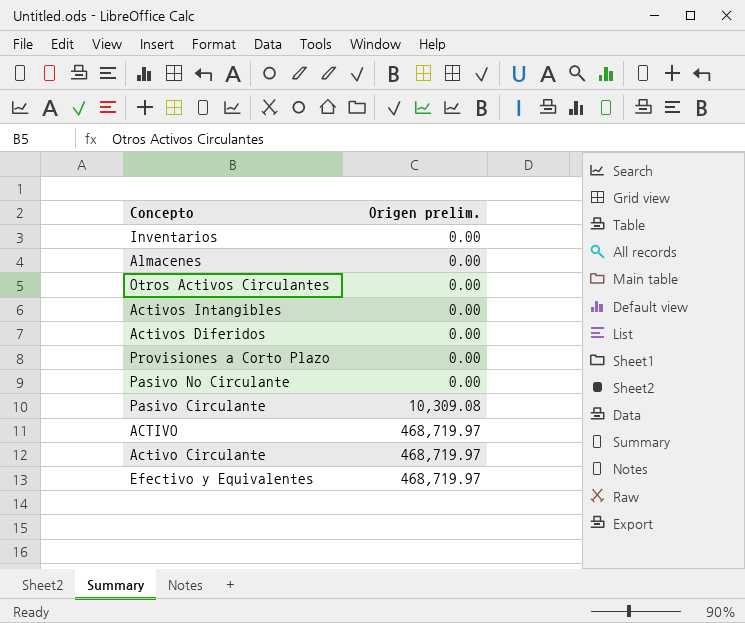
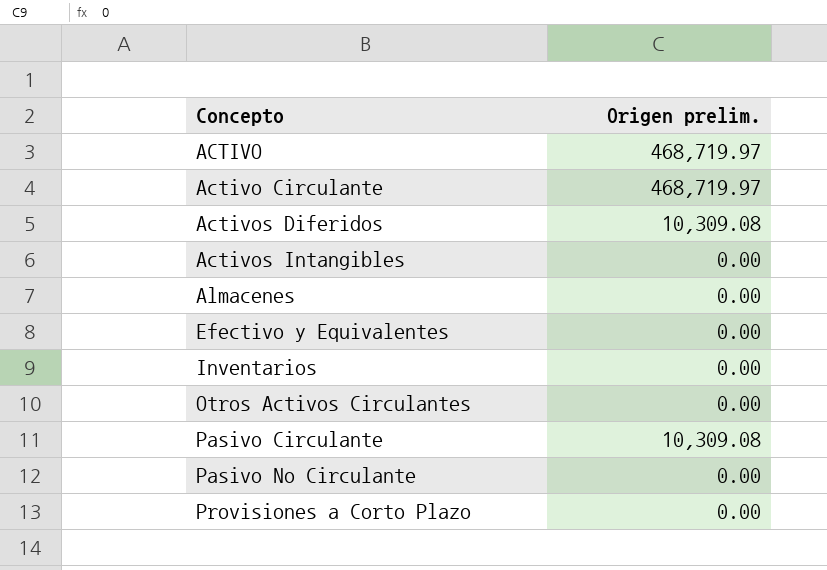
row order: Origen prelim. ascending -> Concepto ascending
Activos Diferidos | Origen prelim.: 0.00 -> 10,309.08
Efectivo y Equivalentes | Origen prelim.: 468,719.97 -> 0.00

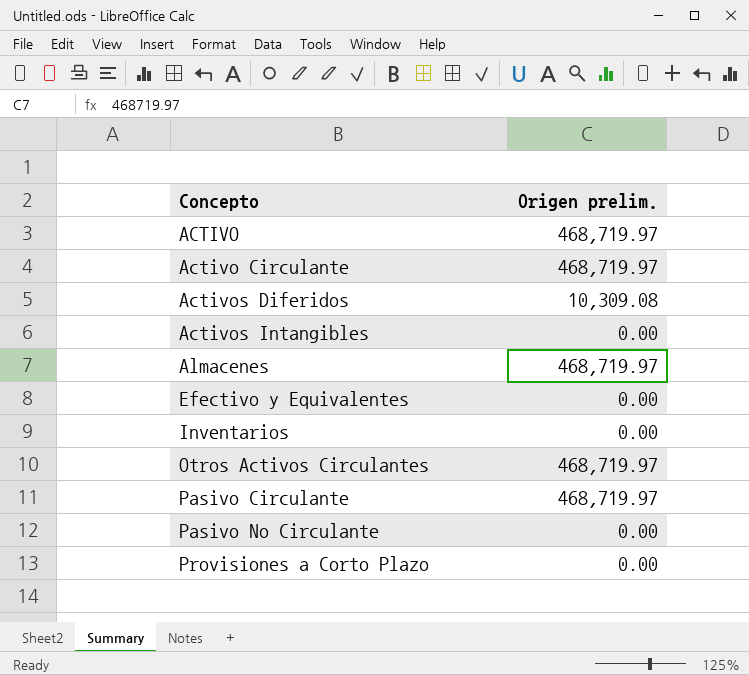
Almacenes | Origen prelim.: 0.00 -> 468,719.97
Otros Activos Circulantes | Origen prelim.: 0.00 -> 468,719.97
Pasivo Circulante | Origen prelim.: 10,309.08 -> 468,719.97

